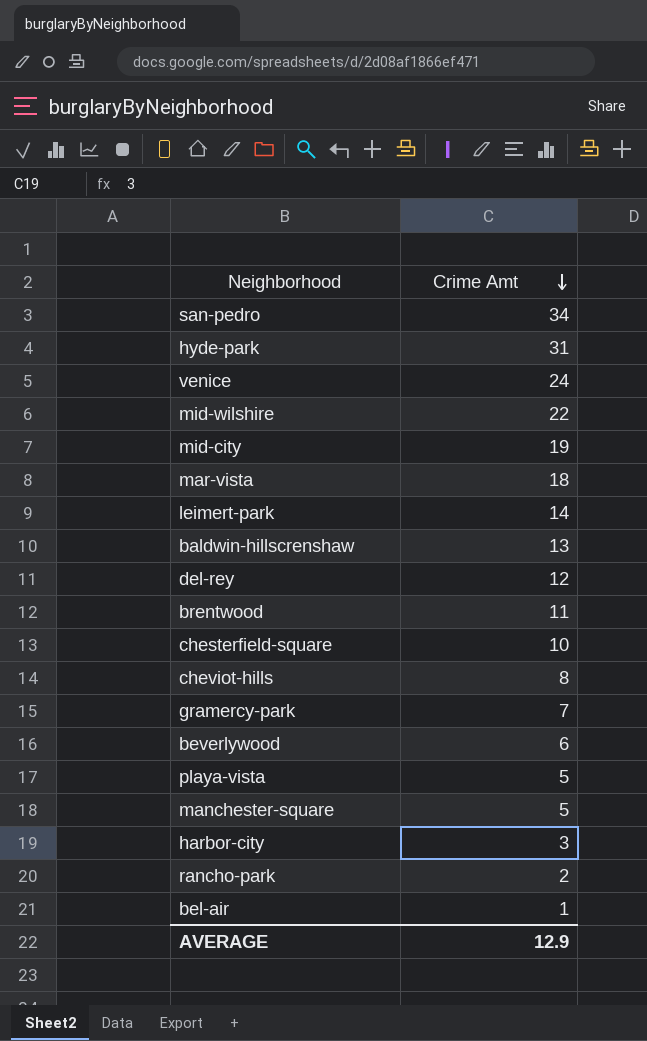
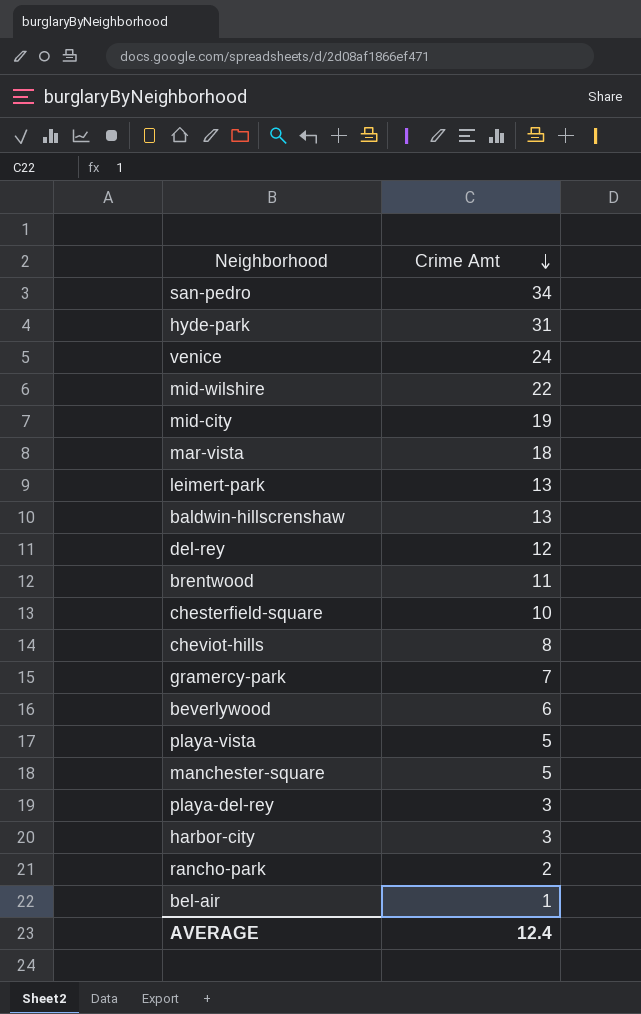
leimert-park | Crime Amt: 14 -> 13
row playa-del-rey: none -> 3
AVERAGE | Crime Amt: 12.9 -> 12.4

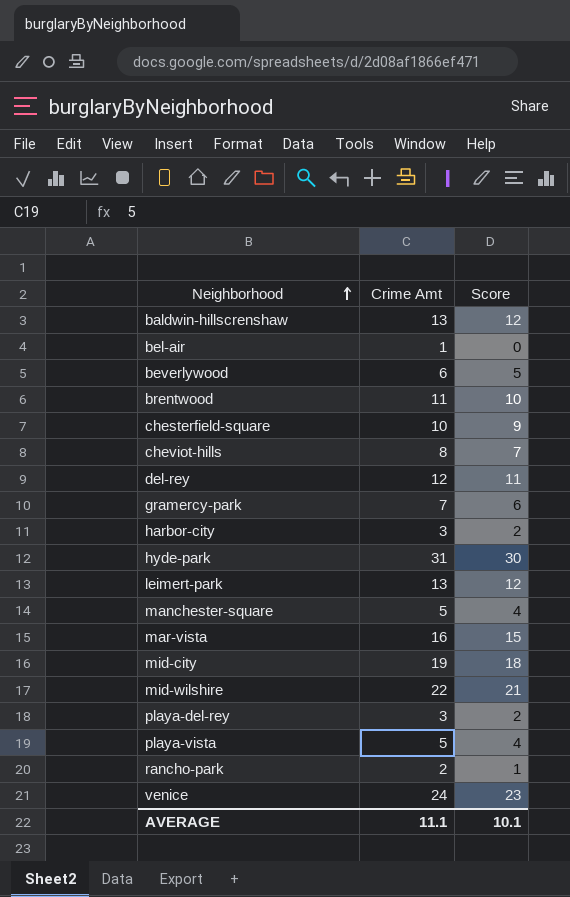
row order: Crime Amt descending -> Neighborhood ascending
column Score | formula: none -> [Crime Amt] - 1
row san-pedro: 34 -> none
mar-vista | Crime Amt: 18 -> 16
AVERAGE | Crime Amt: 12.4 -> 11.1

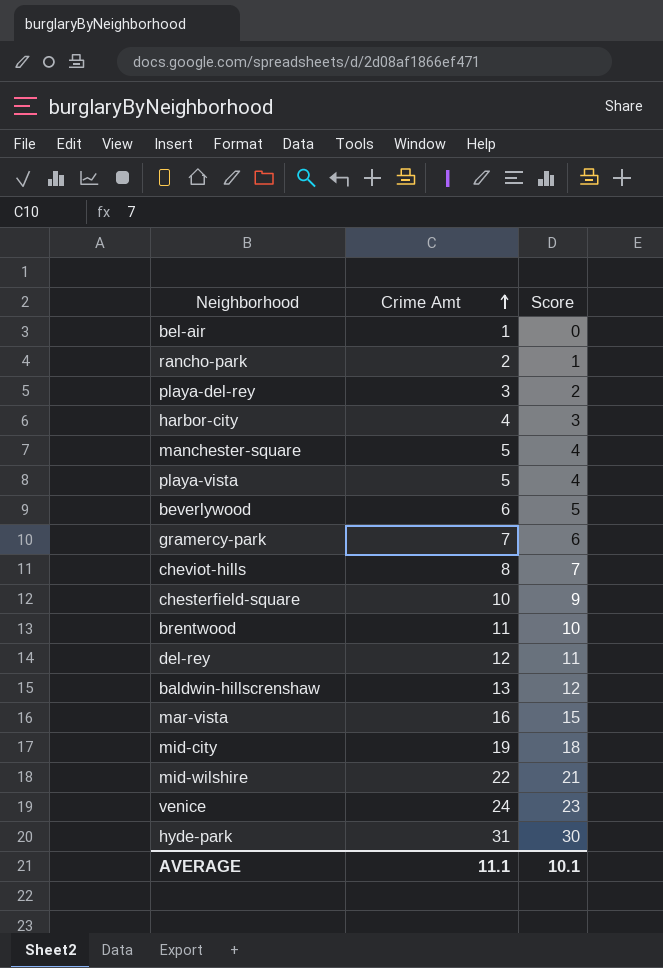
row order: Neighborhood ascending -> Crime Amt ascending
row leimert-park: 13 | 12 -> none
harbor-city | Crime Amt: 3 -> 4
harbor-city | Score: 2 -> 3

